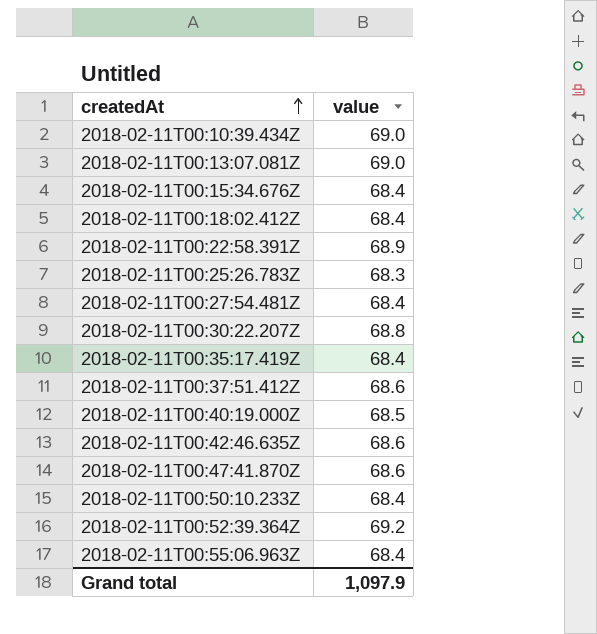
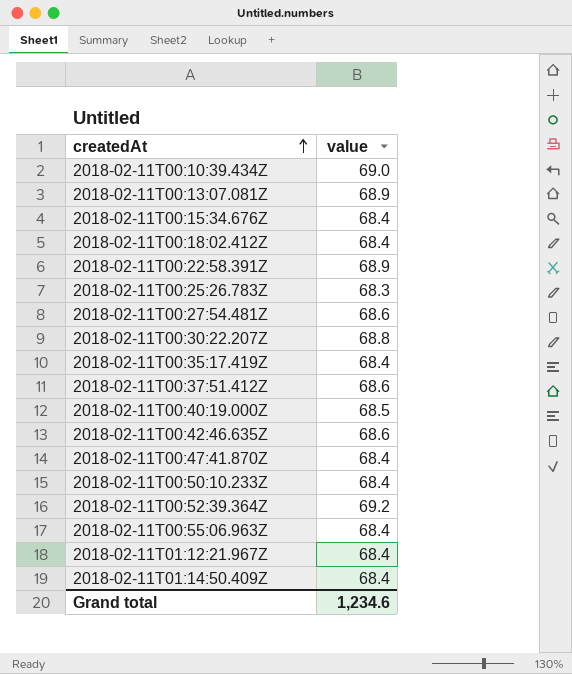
2018-02-11T00:13:07.081Z | value: 69.0 -> 68.9
2018-02-11T00:27:54.481Z | value: 68.4 -> 68.6
2018-02-11T00:47:41.870Z | value: 68.6 -> 68.4
row 2018-02-11T01:12:21.967Z: none -> 68.4
row 2018-02-11T01:14:50.409Z: none -> 68.4
Grand total | value: 1,097.9 -> 1,234.6

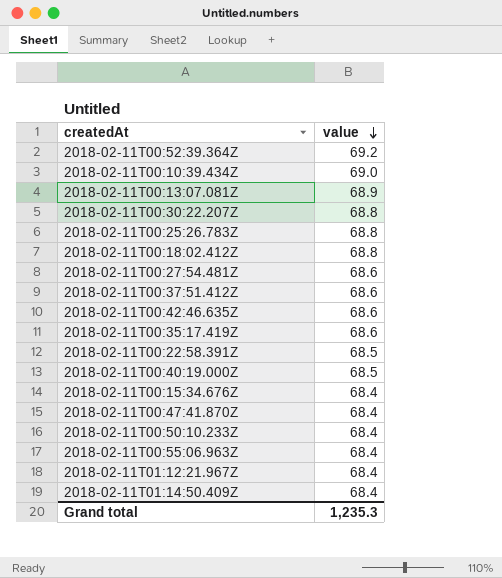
row order: createdAt ascending -> value descending
2018-02-11T00:25:26.783Z | value: 68.3 -> 68.8
2018-02-11T00:18:02.412Z | value: 68.4 -> 68.8
2018-02-11T00:35:17.419Z | value: 68.4 -> 68.6
2018-02-11T00:22:58.391Z | value: 68.9 -> 68.5
Grand total | value: 1,234.6 -> 1,235.3

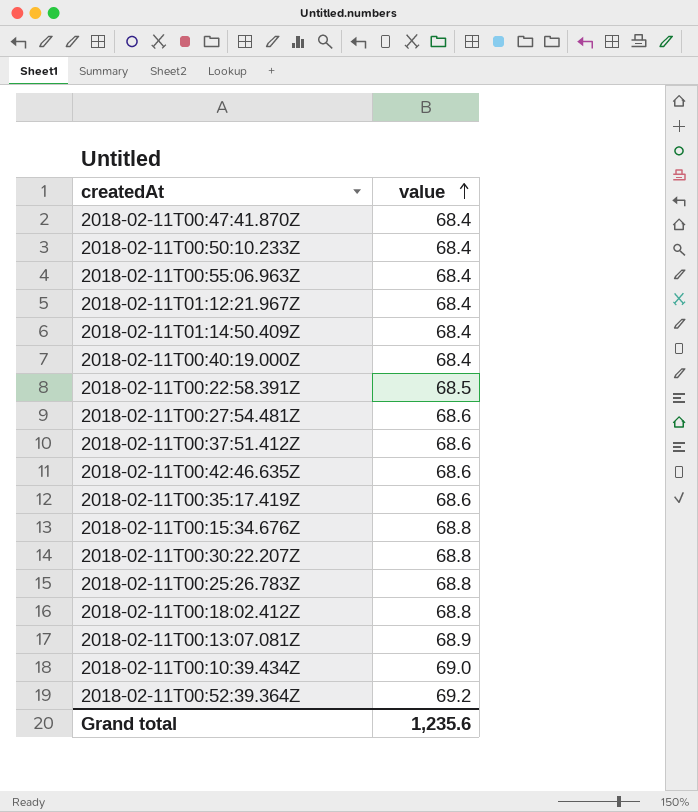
row order: value descending -> value ascending
2018-02-11T00:40:19.000Z | value: 68.5 -> 68.4
2018-02-11T00:15:34.676Z | value: 68.4 -> 68.8
Grand total | value: 1,235.3 -> 1,235.6

